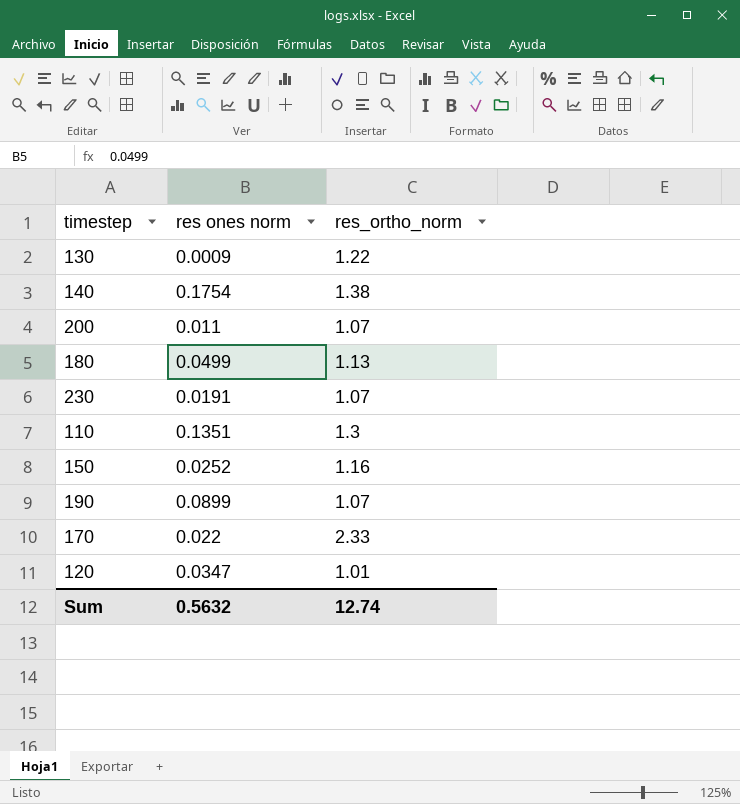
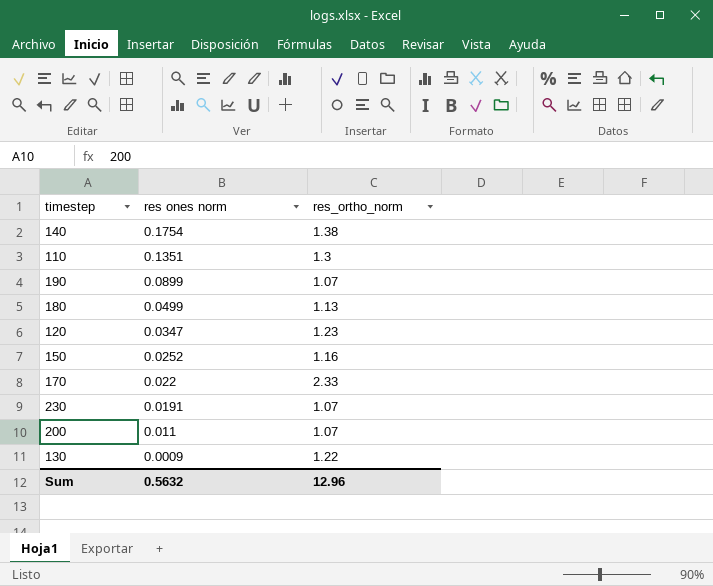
row order: none -> res ones norm descending
120 | res_ortho_norm: 1.01 -> 1.23
Sum | res_ortho_norm: 12.74 -> 12.96

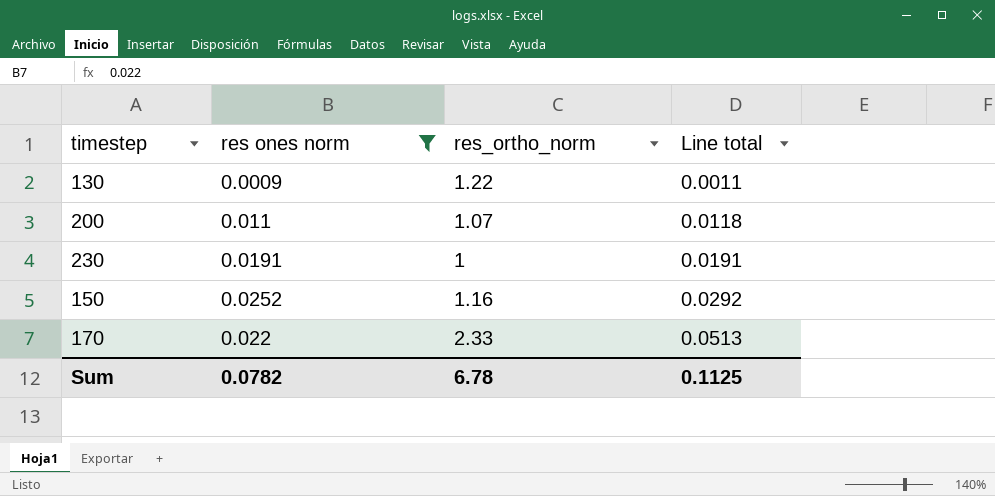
filter: none -> res ones norm <= 0.0252
row order: res ones norm descending -> Line total ascending
column Line total | formula: none -> [res ones norm] * [res_ortho_norm]
230 | res_ortho_norm: 1.07 -> 1
Sum | res ones norm: 0.5632 -> 0.0782
Sum | res_ortho_norm: 12.96 -> 6.78

